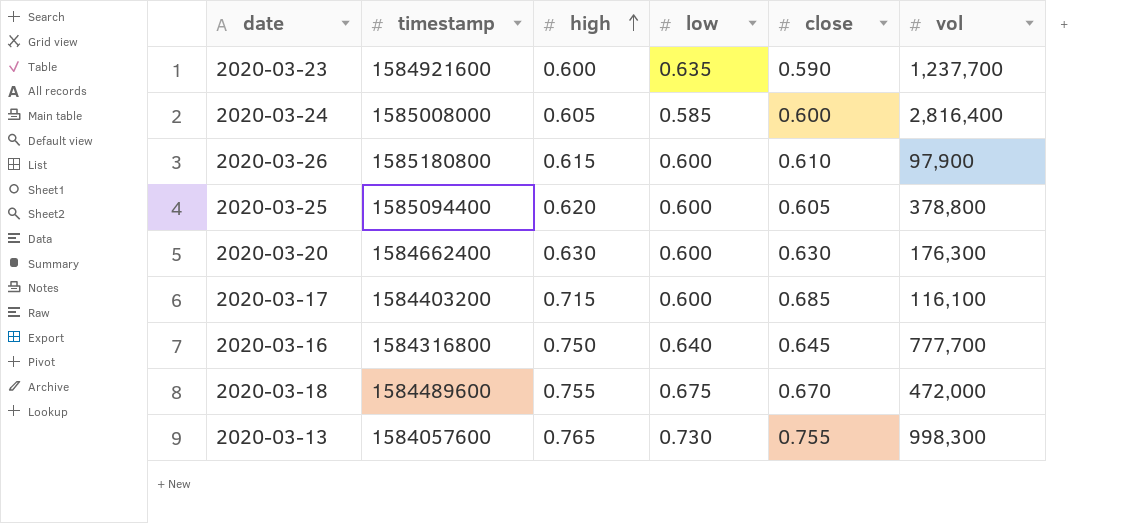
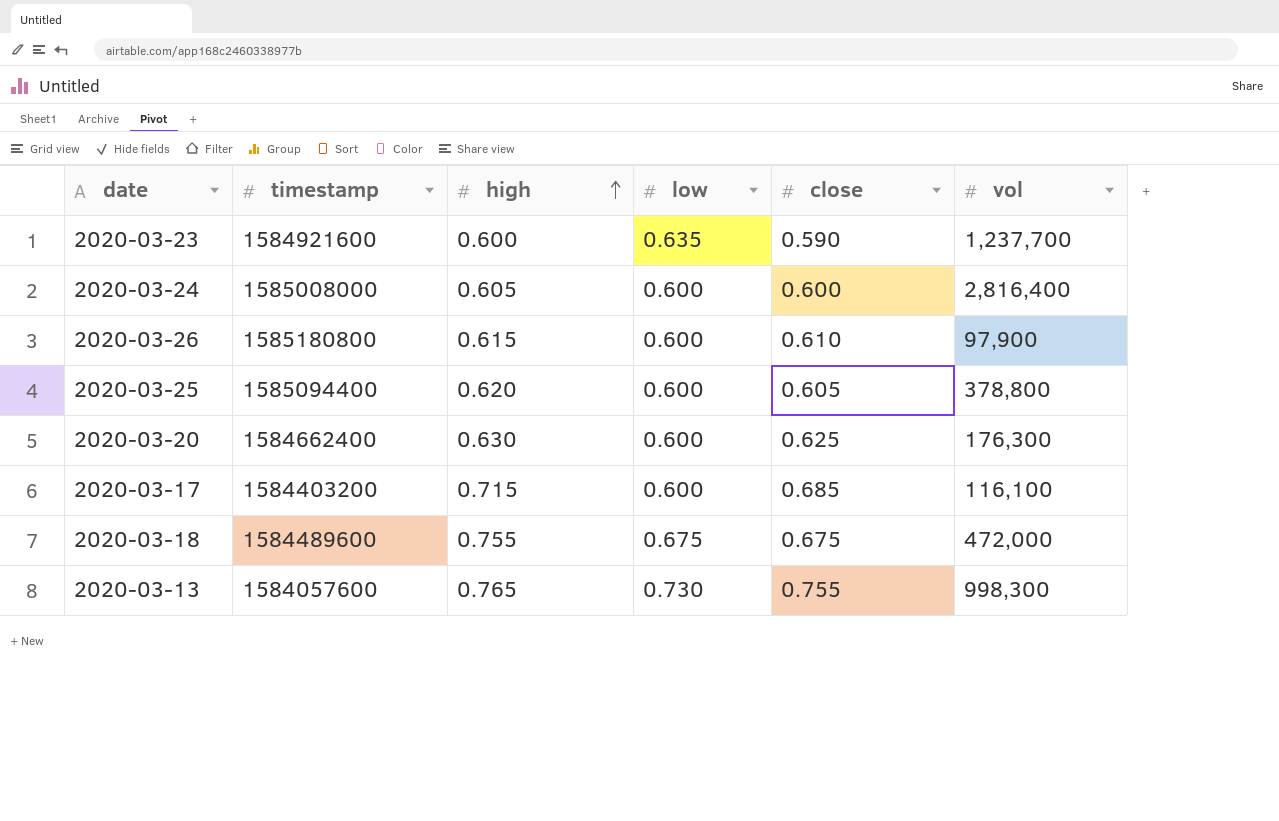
row 2020-03-16: 1584316800 | 0.750 | 0.640 | 0.645 | 777,700 -> none
2020-03-24 | low: 0.585 -> 0.600
2020-03-20 | close: 0.630 -> 0.625
2020-03-18 | close: 0.670 -> 0.675

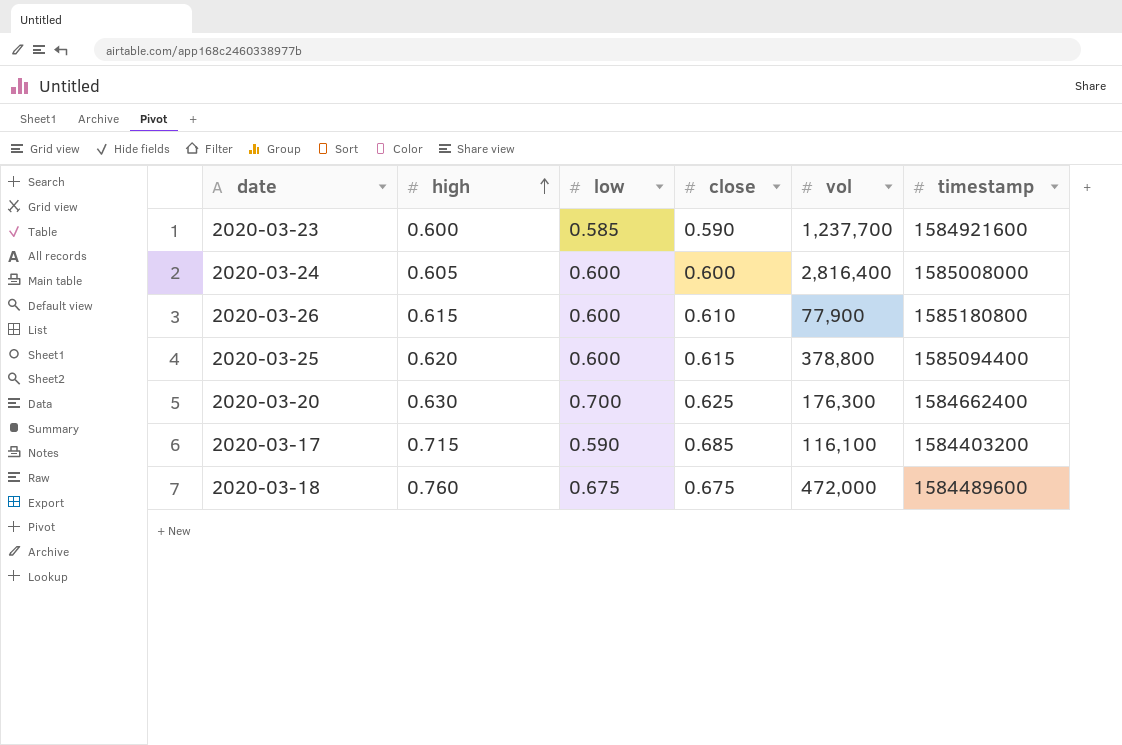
column timestamp | position: 2 -> 6
row 2020-03-13: 1584057600 | 0.765 | 0.730 | 0.755 | 998,300 -> none
2020-03-23 | low: 0.635 -> 0.585
2020-03-26 | vol: 97,900 -> 77,900
2020-03-25 | close: 0.605 -> 0.615
2020-03-20 | low: 0.600 -> 0.700
2020-03-17 | low: 0.600 -> 0.590
2020-03-18 | high: 0.755 -> 0.760

